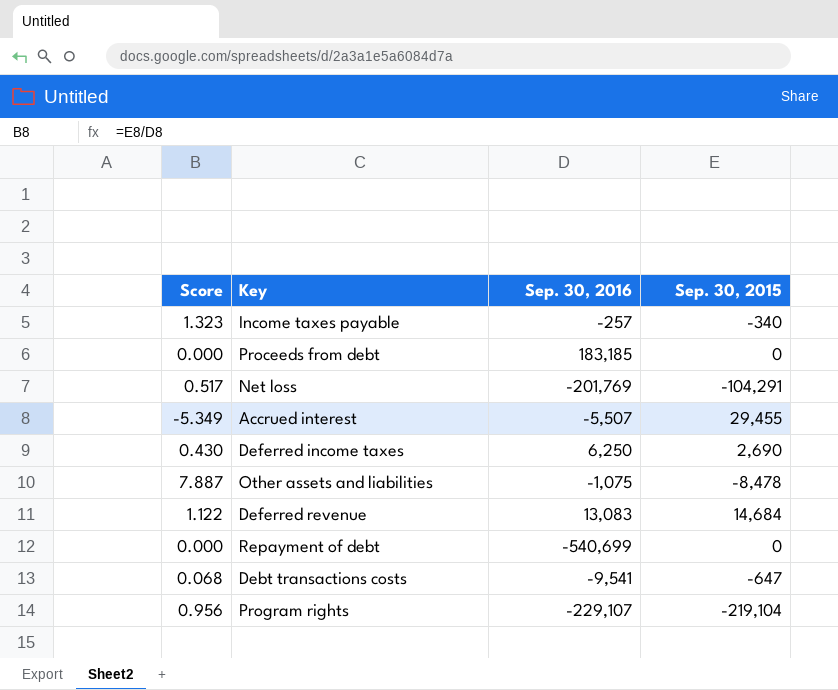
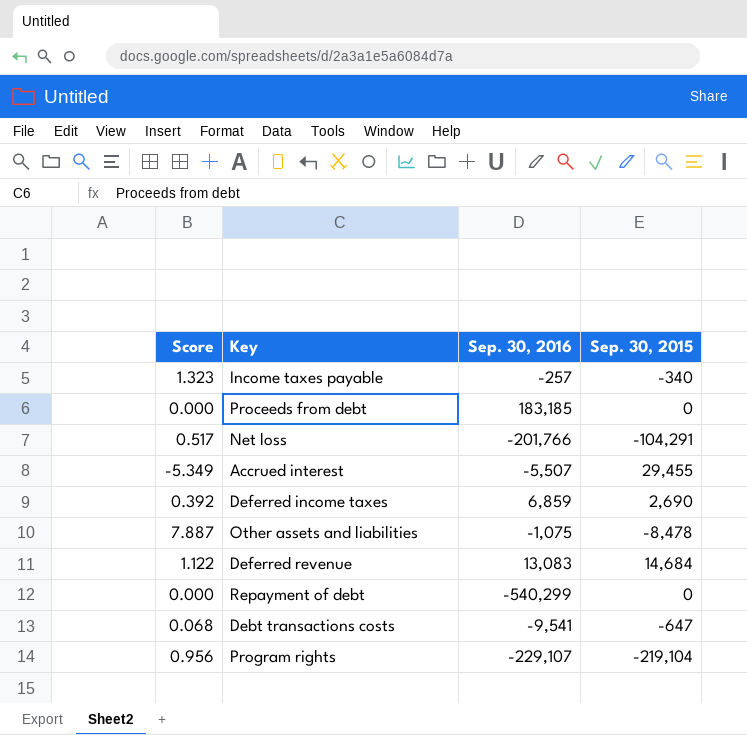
Net loss | Sep. 30, 2016: -201,769 -> -201,766
Deferred income taxes | Score: 0.430 -> 0.392
Deferred income taxes | Sep. 30, 2016: 6,250 -> 6,859
Repayment of debt | Sep. 30, 2016: -540,699 -> -540,299

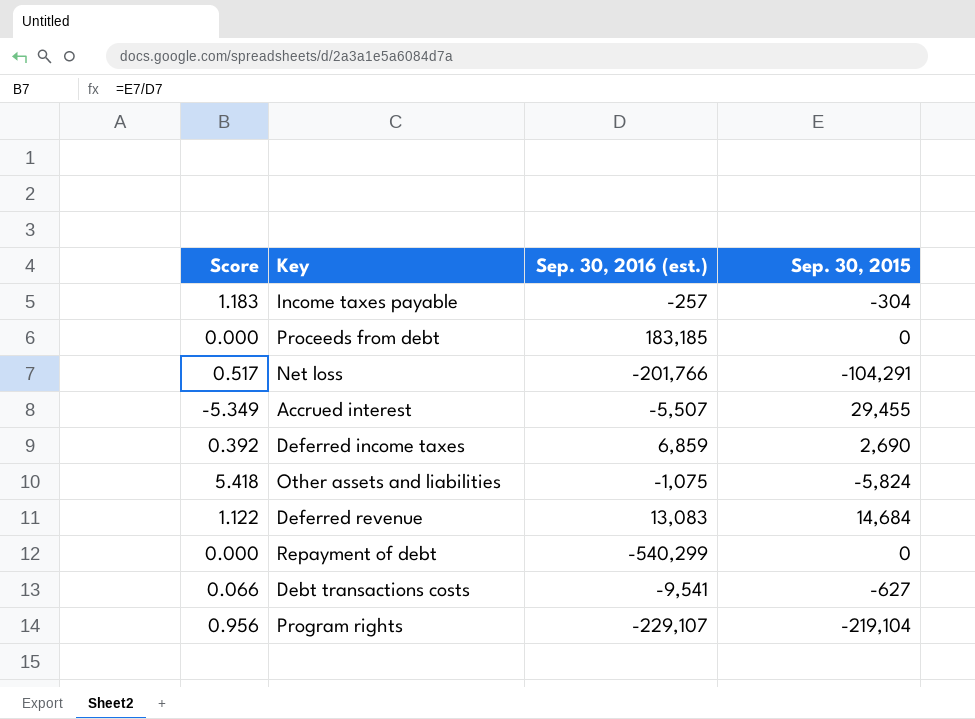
column name: Sep. 30, 2016 -> Sep. 30, 2016 (est.)
Income taxes payable | Score: 1.323 -> 1.183
Income taxes payable | Sep. 30, 2015: -340 -> -304
Other assets and liabilities | Score: 7.887 -> 5.418
Other assets and liabilities | Sep. 30, 2015: -8,478 -> -5,824
Debt transactions costs | Score: 0.068 -> 0.066
Debt transactions costs | Sep. 30, 2015: -647 -> -627

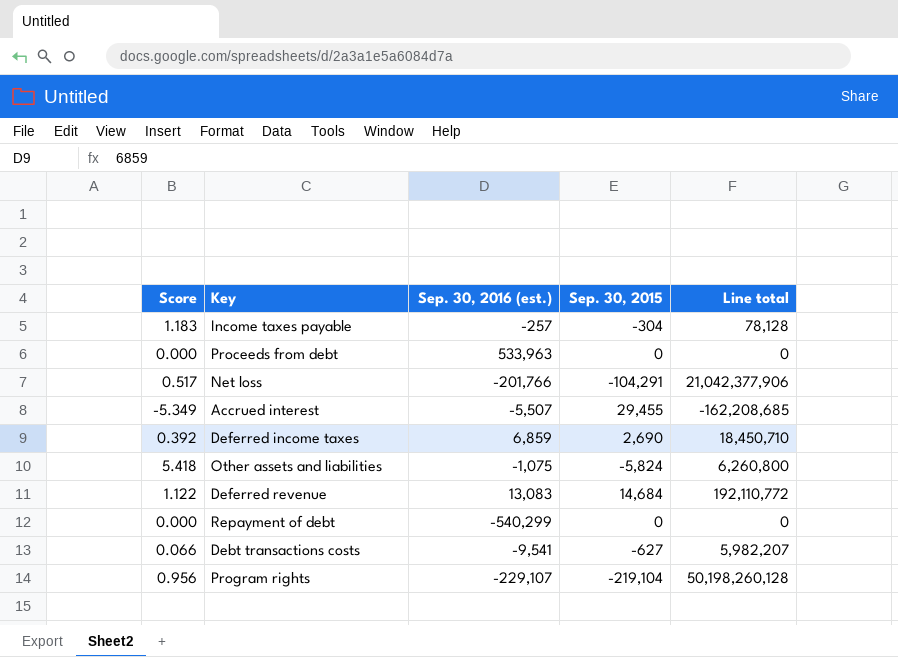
column Line total | formula: none -> [Sep. 30, 2016 (est.)] * [Sep. 30, 2015]
Proceeds from debt | Sep. 30, 2016 (est.): 183,185 -> 533,963

